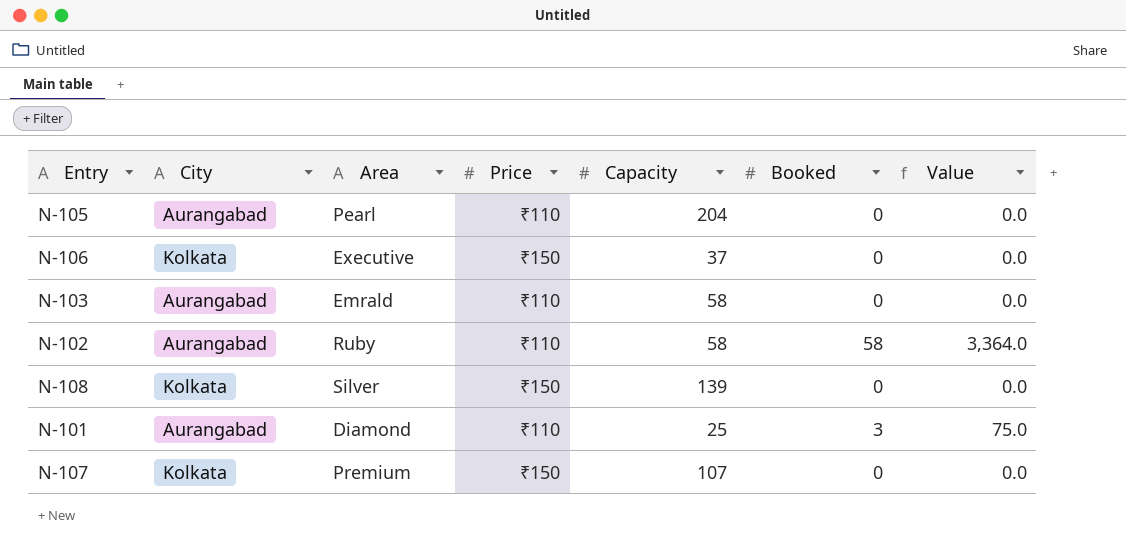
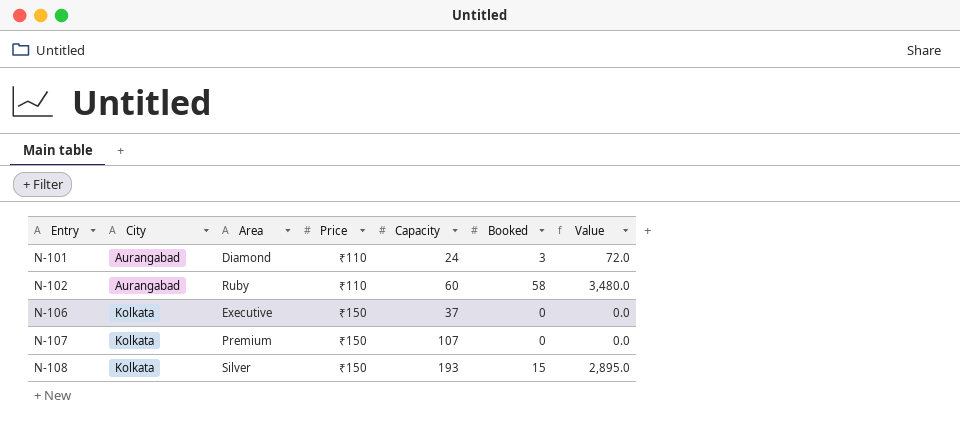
row order: none -> Entry ascending
row N-105: Aurangabad | Pearl | ₹110 | 204 | 0 | 0.0 -> none
row N-103: Aurangabad | Emrald | ₹110 | 58 | 0 | 0.0 -> none
N-101 | Capacity: 25 -> 24
N-101 | Value: 75.0 -> 72.0
N-102 | Capacity: 58 -> 60
N-102 | Value: 3,364.0 -> 3,480.0
N-108 | Capacity: 139 -> 193
N-108 | Booked: 0 -> 15
N-108 | Value: 0.0 -> 2,895.0

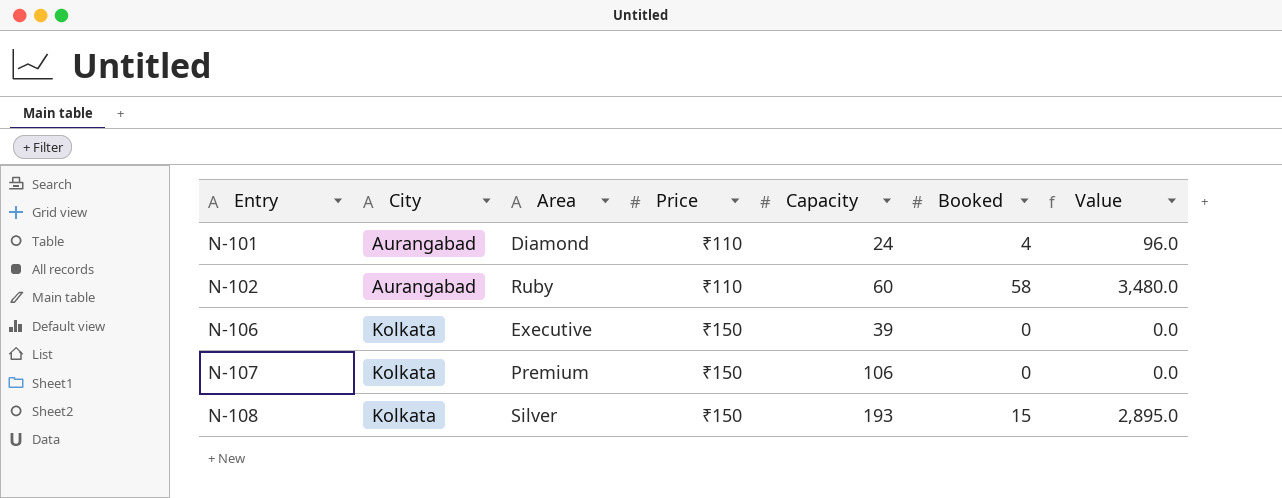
N-101 | Booked: 3 -> 4
N-101 | Value: 72.0 -> 96.0
N-106 | Capacity: 37 -> 39
N-107 | Capacity: 107 -> 106

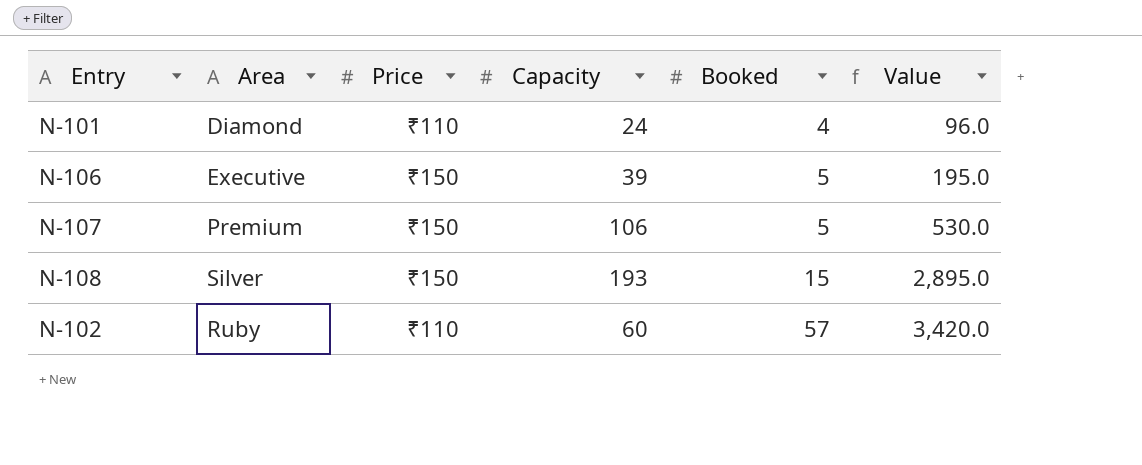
row order: Entry ascending -> Booked ascending
column City | position: 2 -> none
N-106 | Booked: 0 -> 5
N-106 | Value: 0.0 -> 195.0
N-107 | Booked: 0 -> 5
N-107 | Value: 0.0 -> 530.0
N-102 | Booked: 58 -> 57
N-102 | Value: 3,480.0 -> 3,420.0

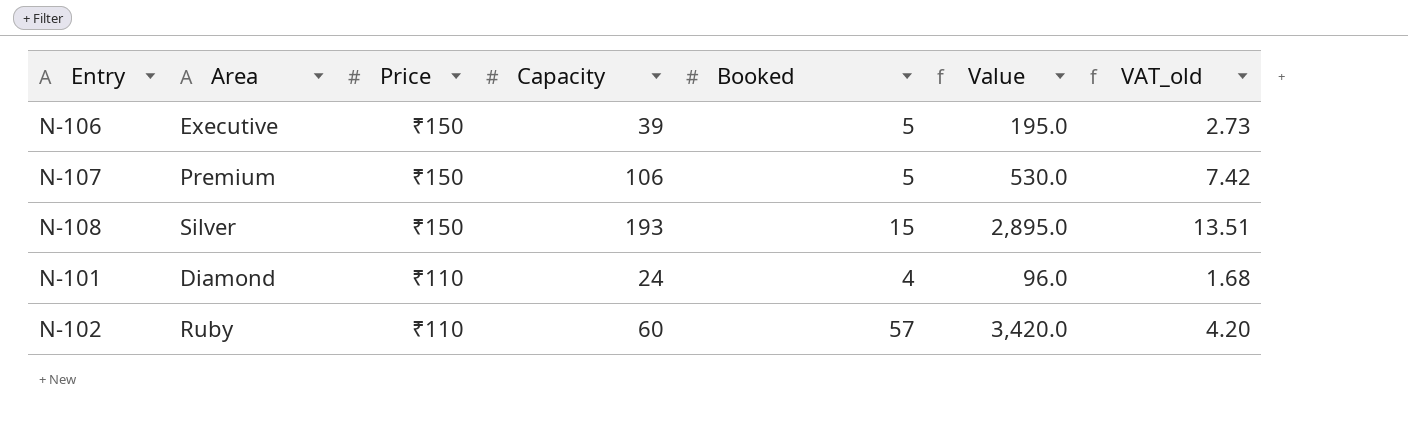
row order: Booked ascending -> Price descending
column VAT_old | formula: none -> [Capacity] * 0.07

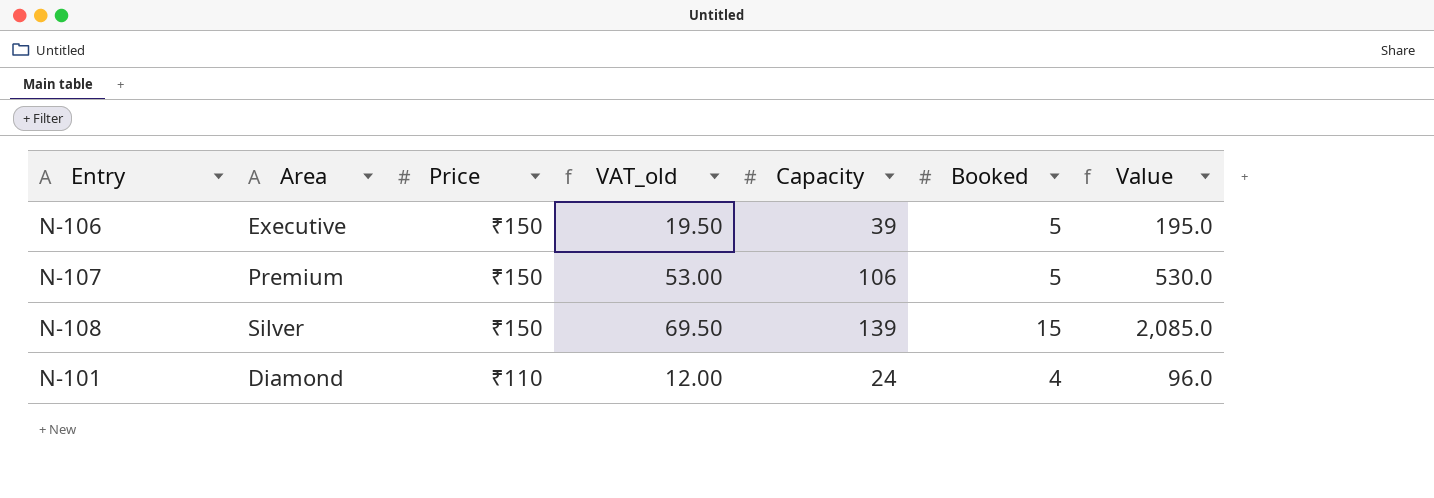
column VAT_old | formula: [Capacity] * 0.07 -> [Capacity] * 0.5
column VAT_old | position: 7 -> 4
row N-102: Ruby | ₹110 | 60 | 57 | 3,420.0 | 4.20 -> none
N-108 | Capacity: 193 -> 139
N-108 | Value: 2,895.0 -> 2,085.0

